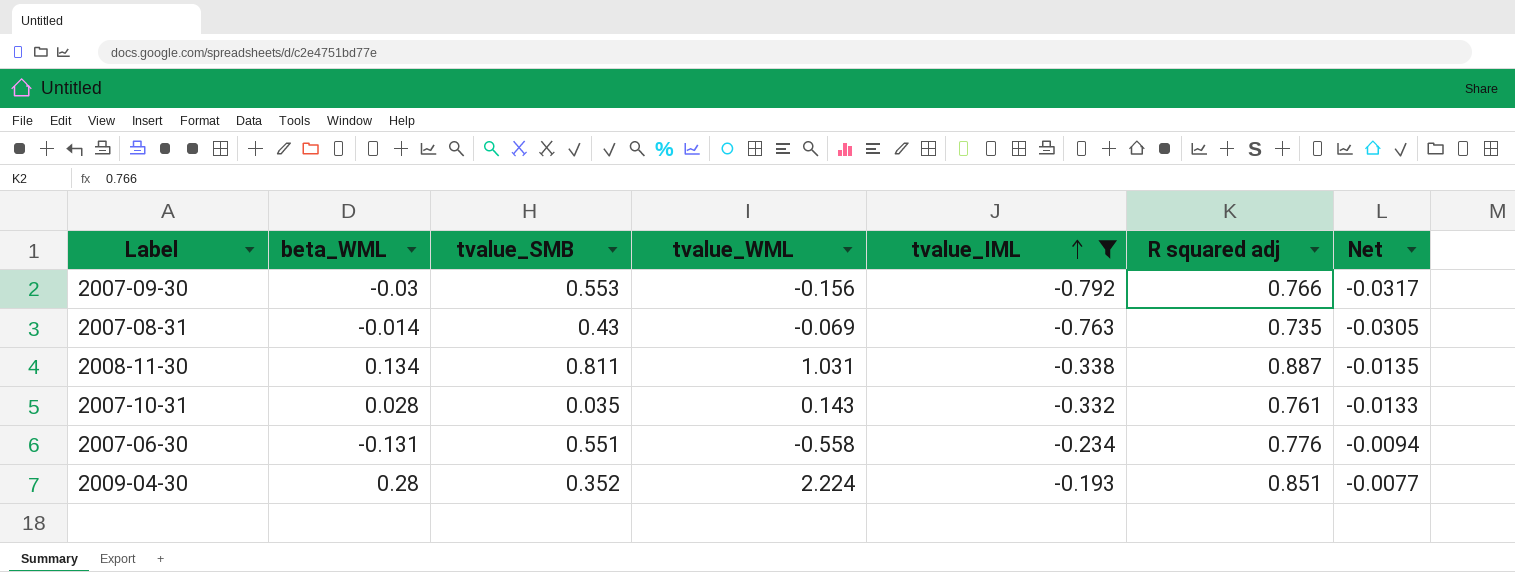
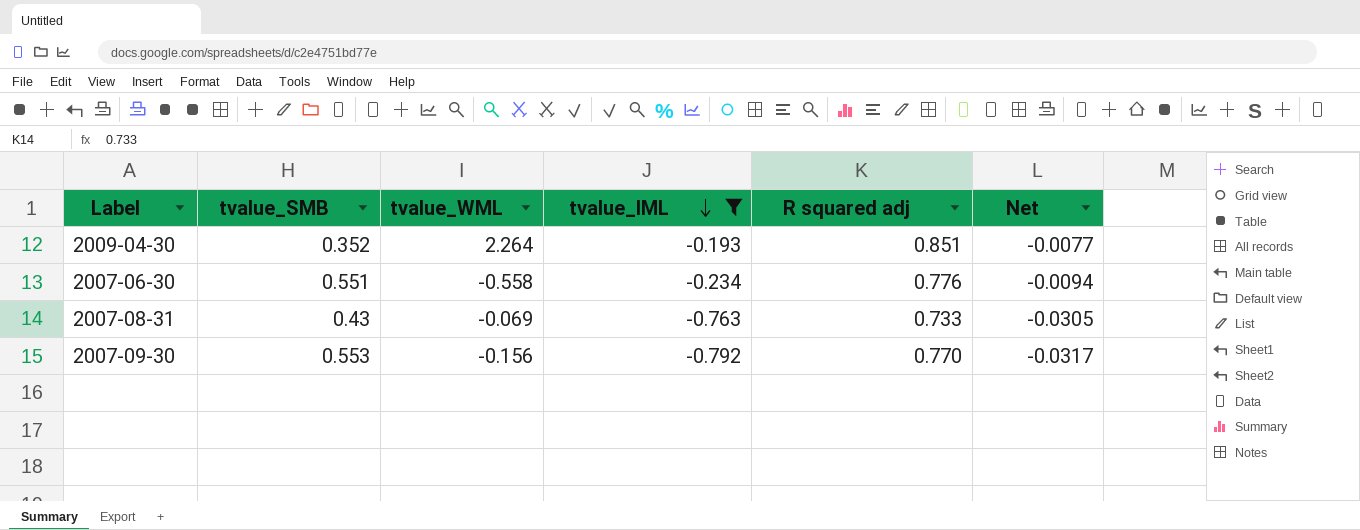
row order: tvalue_IML ascending -> tvalue_IML descending
column beta_WML | position: 2 -> none
row 2008-11-30: 0.134 | 0.811 | 1.031 | -0.338 | 0.887 | -0.0135 -> none
row 2007-10-31: 0.028 | 0.035 | 0.143 | -0.332 | 0.761 | -0.0133 -> none
2009-04-30 | tvalue_WML: 2.224 -> 2.264
2007-08-31 | R squared adj: 0.735 -> 0.733
2007-09-30 | R squared adj: 0.766 -> 0.770

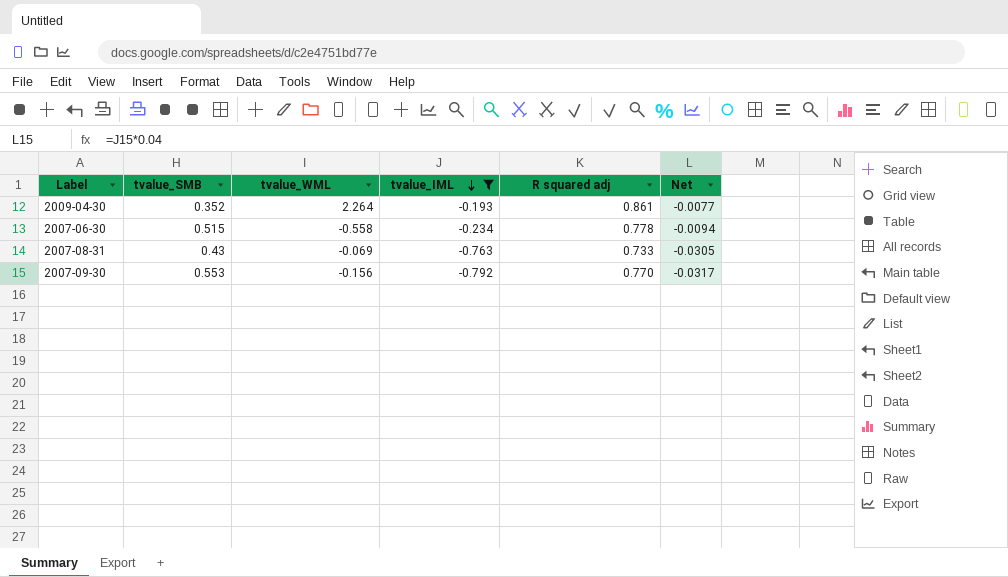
2009-04-30 | R squared adj: 0.851 -> 0.861
2007-06-30 | tvalue_SMB: 0.551 -> 0.515
2007-06-30 | R squared adj: 0.776 -> 0.778

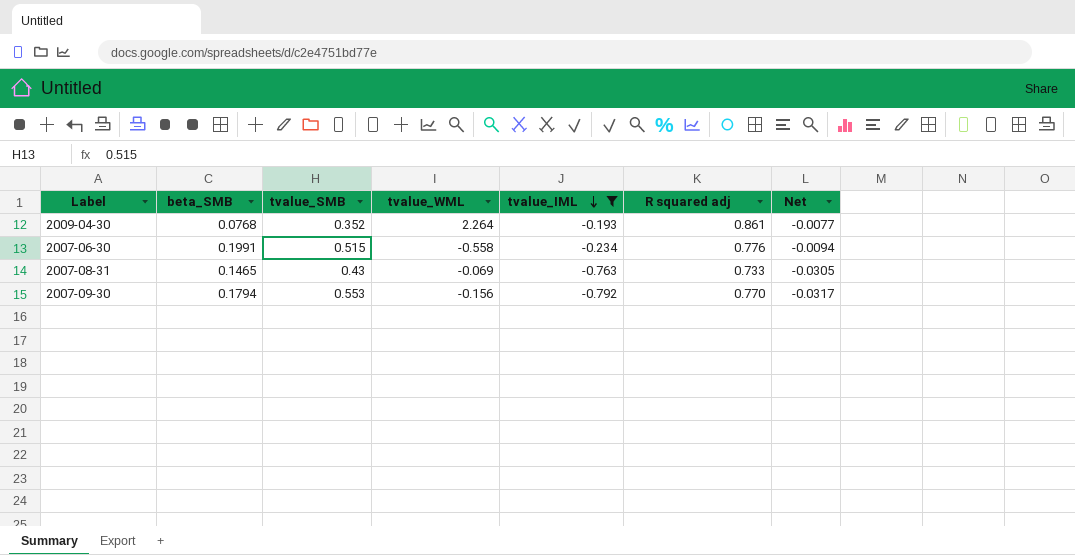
column beta_SMB | position: none -> 2
2007-06-30 | R squared adj: 0.778 -> 0.776

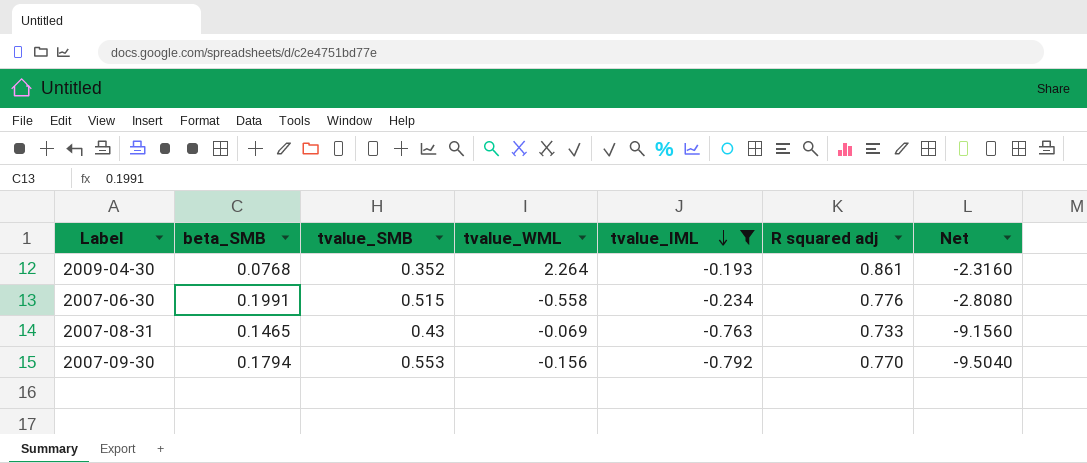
column Net | formula: [tvalue_IML] * 0.04 -> [tvalue_IML] * 12

